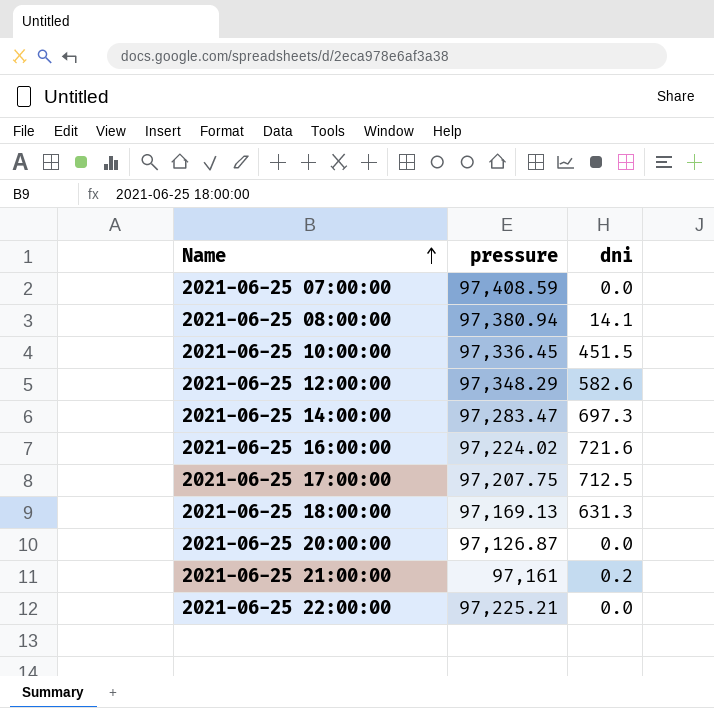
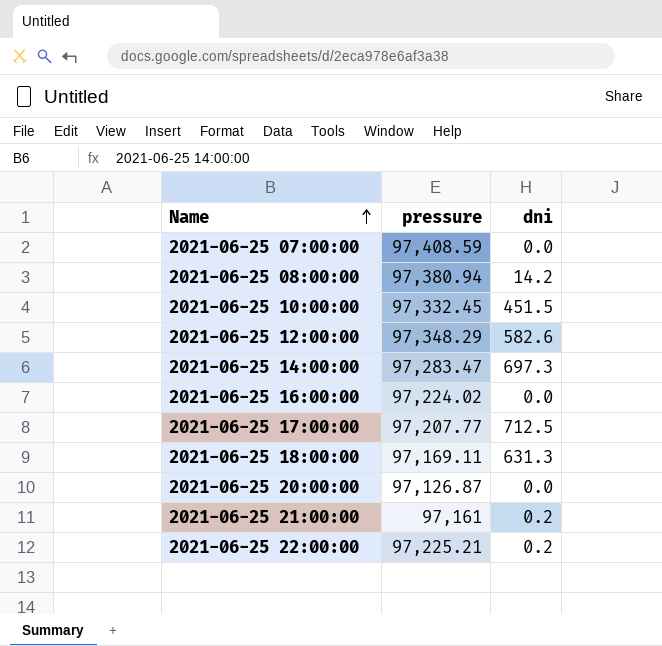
2021-06-25 08:00:00 | dni: 14.1 -> 14.2
2021-06-25 10:00:00 | pressure: 97,336.45 -> 97,332.45
2021-06-25 16:00:00 | dni: 721.6 -> 0.0
2021-06-25 17:00:00 | pressure: 97,207.75 -> 97,207.77
2021-06-25 18:00:00 | pressure: 97,169.13 -> 97,169.11
2021-06-25 22:00:00 | dni: 0.0 -> 0.2

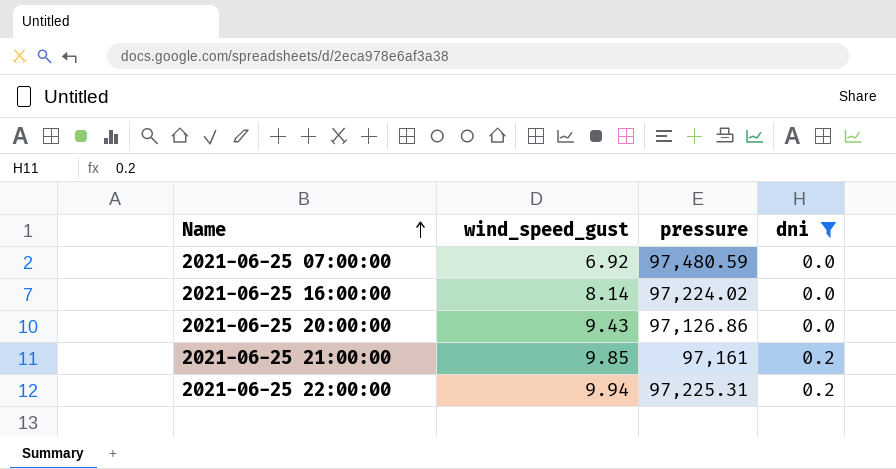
filter: none -> dni <= 0.2
column wind_speed_gust | position: none -> 2
2021-06-25 07:00:00 | pressure: 97,408.59 -> 97,480.59
2021-06-25 20:00:00 | pressure: 97,126.87 -> 97,126.86
2021-06-25 22:00:00 | pressure: 97,225.21 -> 97,225.31

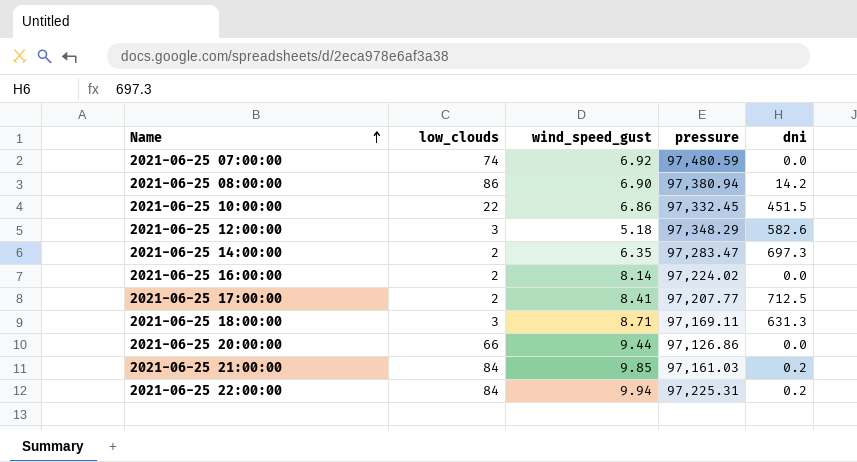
filter: dni <= 0.2 -> none
column low_clouds | position: none -> 2
2021-06-25 20:00:00 | wind_speed_gust: 9.43 -> 9.44
2021-06-25 21:00:00 | pressure: 97,161 -> 97,161.03

